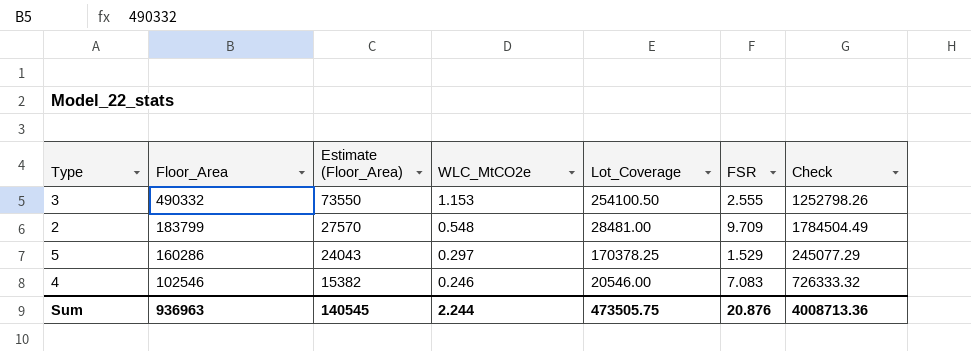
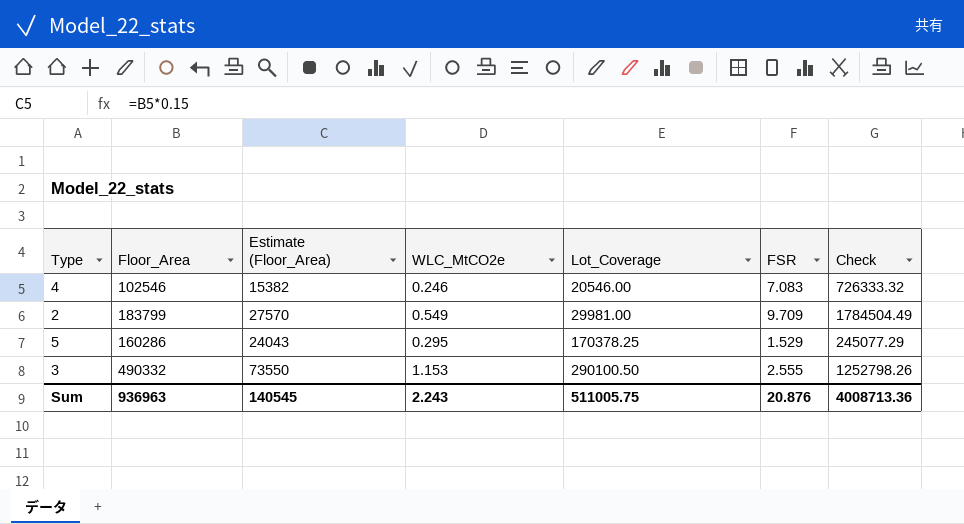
row order: Floor_Area descending -> Lot_Coverage ascending
2 | WLC_MtCO2e: 0.548 -> 0.549
2 | Lot_Coverage: 28481.00 -> 29981.00
5 | WLC_MtCO2e: 0.297 -> 0.295
3 | Lot_Coverage: 254100.50 -> 290100.50
Sum | WLC_MtCO2e: 2.244 -> 2.243
Sum | Lot_Coverage: 473505.75 -> 511005.75

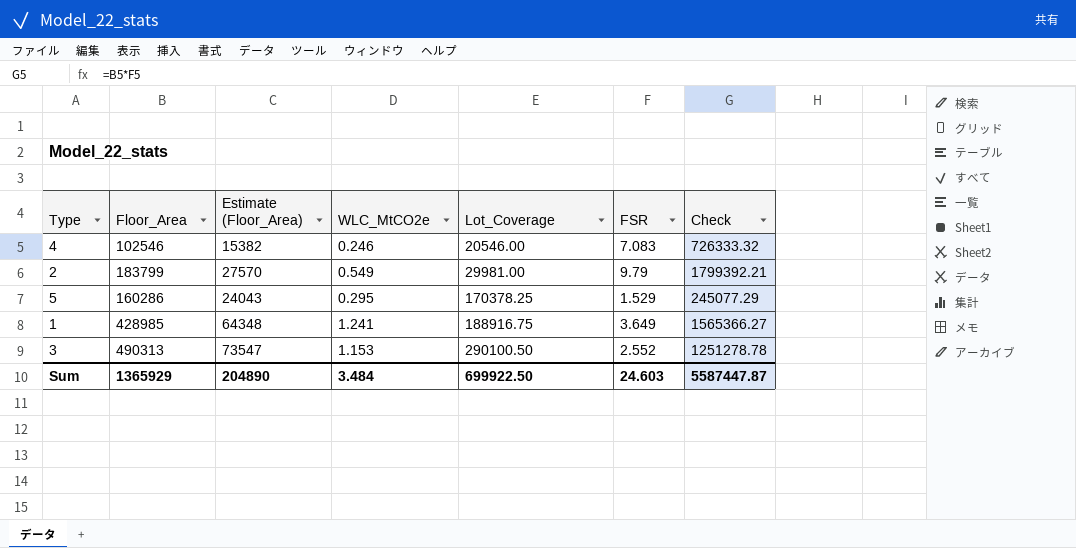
2 | FSR: 9.709 -> 9.79
2 | Check: 1784504.49 -> 1799392.21
row 1: none -> 428985 | 64348 | 1.241 | 188916.75 | 3.649 | 1565366.27
3 | Floor_Area: 490332 -> 490313
3 | Estimate (Floor_Area): 73550 -> 73547
3 | FSR: 2.555 -> 2.552
3 | Check: 1252798.26 -> 1251278.78
Sum | Floor_Area: 936963 -> 1365929
Sum | Estimate (Floor_Area): 140545 -> 204890
Sum | WLC_MtCO2e: 2.243 -> 3.484
Sum | Lot_Coverage: 511005.75 -> 699922.50
Sum | FSR: 20.876 -> 24.603
Sum | Check: 4008713.36 -> 5587447.87

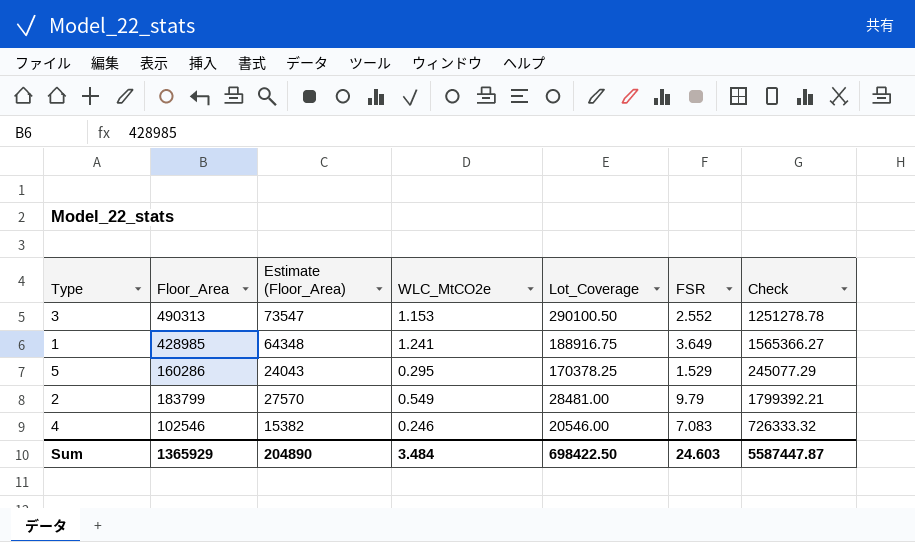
row order: Lot_Coverage ascending -> Lot_Coverage descending
2 | Lot_Coverage: 29981.00 -> 28481.00
Sum | Lot_Coverage: 699922.50 -> 698422.50

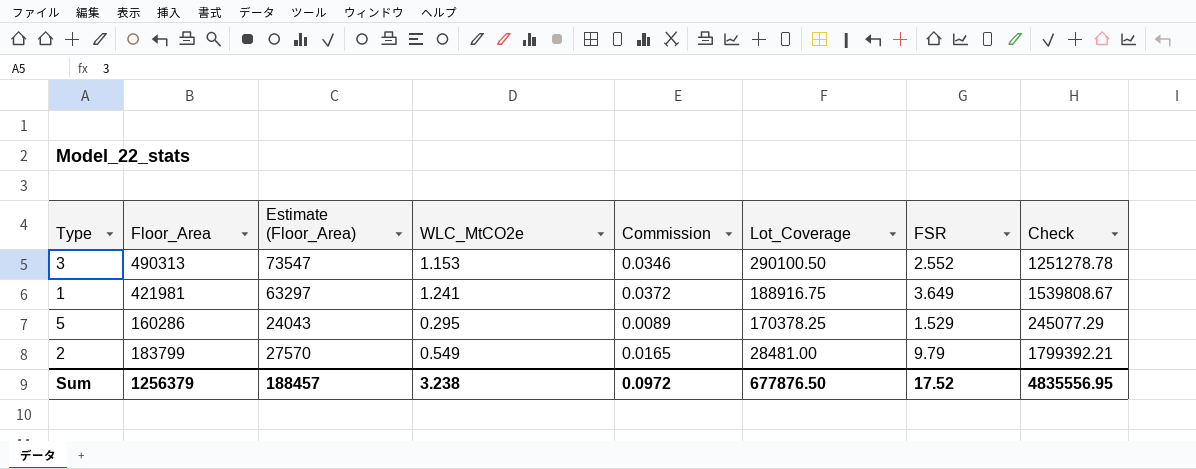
column Commission | formula: none -> [WLC_MtCO2e] * 0.03
row 4: 102546 | 15382 | 0.246 | 20546.00 | 7.083 | 726333.32 -> none
1 | Floor_Area: 428985 -> 421981
1 | Estimate (Floor_Area): 64348 -> 63297
1 | Check: 1565366.27 -> 1539808.67
Sum | Floor_Area: 1365929 -> 1256379
Sum | Estimate (Floor_Area): 204890 -> 188457
Sum | WLC_MtCO2e: 3.484 -> 3.238
Sum | Lot_Coverage: 698422.50 -> 677876.50
Sum | FSR: 24.603 -> 17.52
Sum | Check: 5587447.87 -> 4835556.95

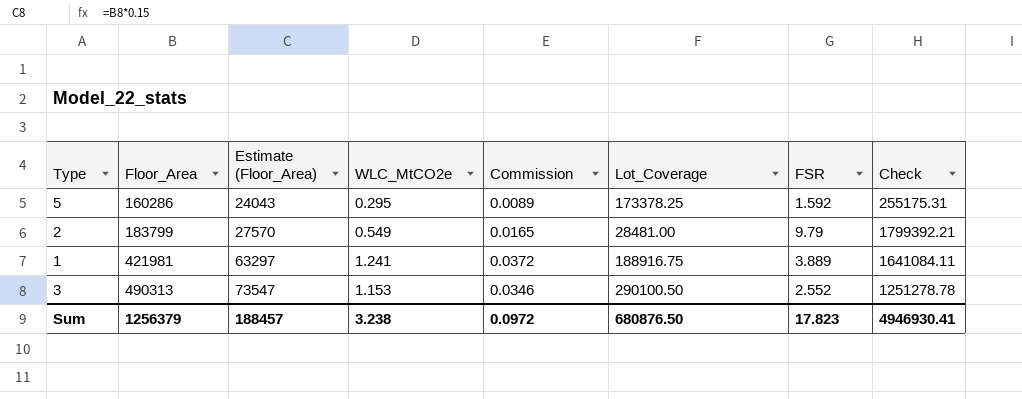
row order: Lot_Coverage descending -> Floor_Area ascending
5 | Lot_Coverage: 170378.25 -> 173378.25
5 | FSR: 1.529 -> 1.592
5 | Check: 245077.29 -> 255175.31
1 | FSR: 3.649 -> 3.889
1 | Check: 1539808.67 -> 1641084.11
Sum | Lot_Coverage: 677876.50 -> 680876.50
Sum | FSR: 17.52 -> 17.823
Sum | Check: 4835556.95 -> 4946930.41

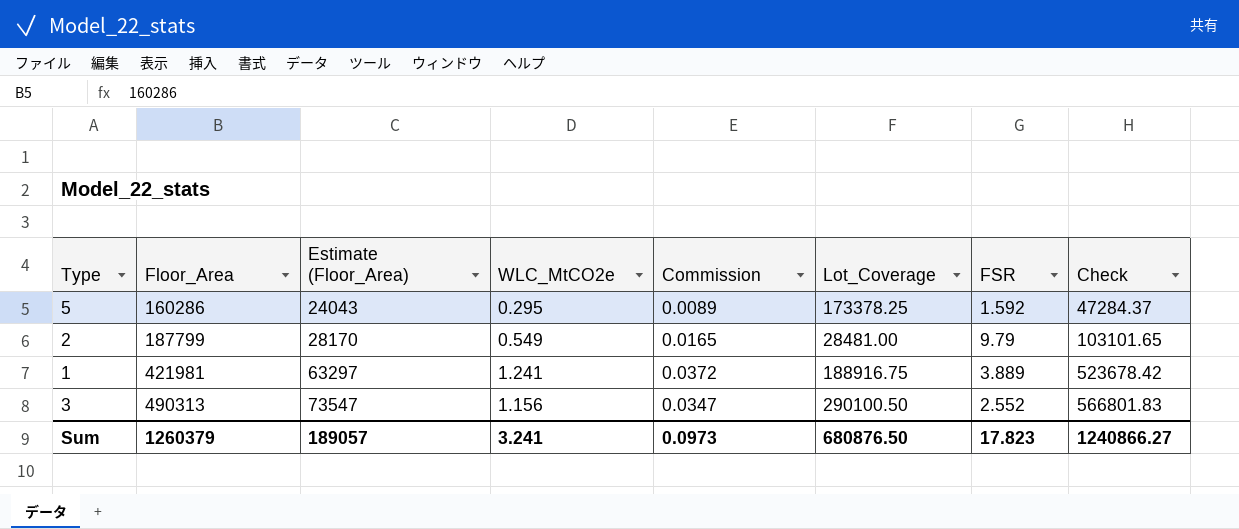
column Check | formula: [Floor_Area] * [FSR] -> [Floor_Area] * [WLC_MtCO2e]
2 | Floor_Area: 183799 -> 187799
2 | Estimate (Floor_Area): 27570 -> 28170
3 | WLC_MtCO2e: 1.153 -> 1.156
3 | Commission: 0.0346 -> 0.0347
Sum | Floor_Area: 1256379 -> 1260379
Sum | Estimate (Floor_Area): 188457 -> 189057
Sum | WLC_MtCO2e: 3.238 -> 3.241
Sum | Commission: 0.0972 -> 0.0973
Sum | Check: 4946930.41 -> 1240866.27

